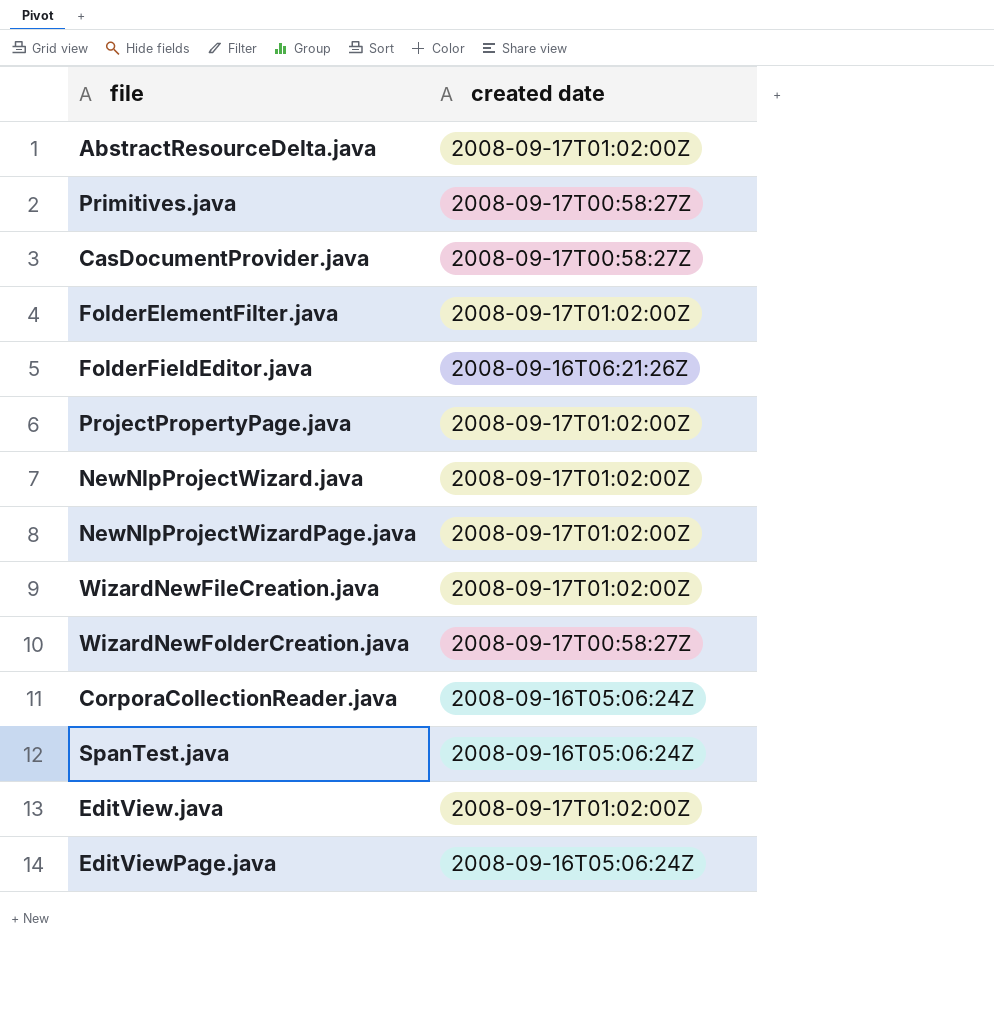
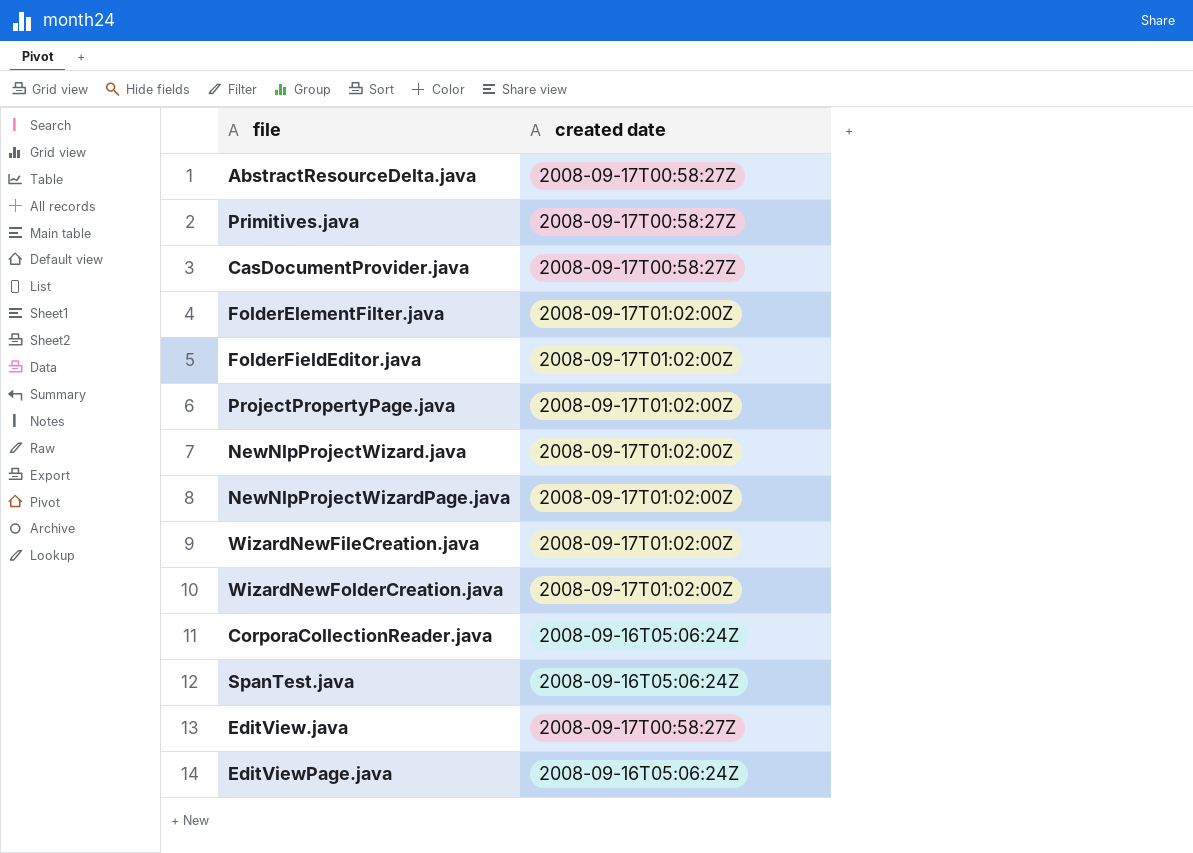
AbstractResourceDelta.java | created date: 2008-09-17T01:02:00Z -> 2008-09-17T00:58:27Z
FolderFieldEditor.java | created date: 2008-09-16T06:21:26Z -> 2008-09-17T01:02:00Z
WizardNewFolderCreation.java | created date: 2008-09-17T00:58:27Z -> 2008-09-17T01:02:00Z
EditView.java | created date: 2008-09-17T01:02:00Z -> 2008-09-17T00:58:27Z

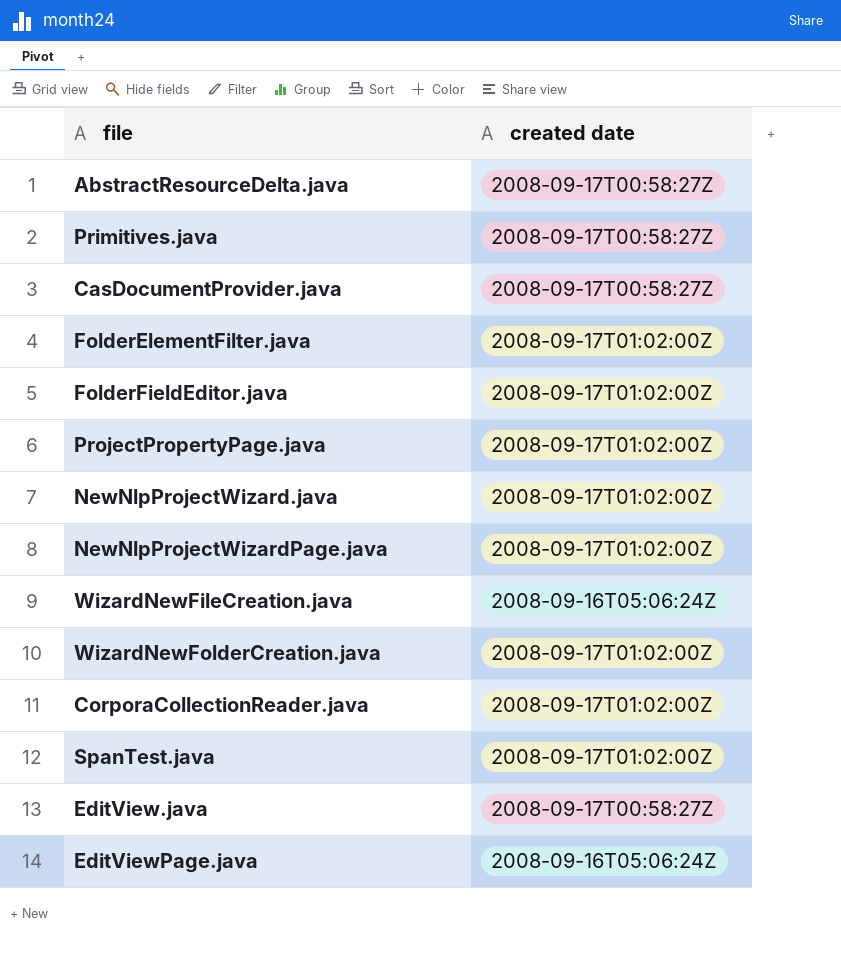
WizardNewFileCreation.java | created date: 2008-09-17T01:02:00Z -> 2008-09-16T05:06:24Z
CorporaCollectionReader.java | created date: 2008-09-16T05:06:24Z -> 2008-09-17T01:02:00Z
SpanTest.java | created date: 2008-09-16T05:06:24Z -> 2008-09-17T01:02:00Z

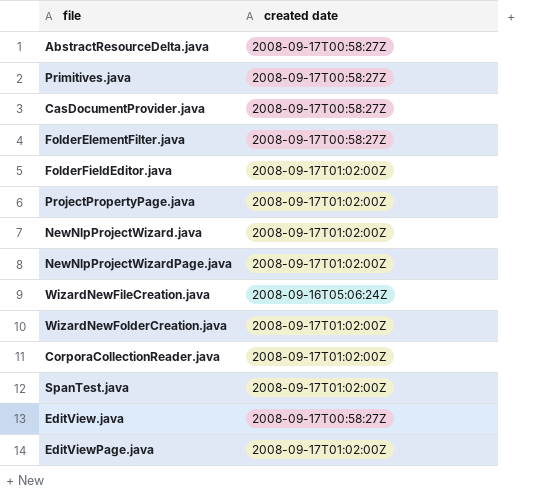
FolderElementFilter.java | created date: 2008-09-17T01:02:00Z -> 2008-09-17T00:58:27Z
EditViewPage.java | created date: 2008-09-16T05:06:24Z -> 2008-09-17T01:02:00Z

